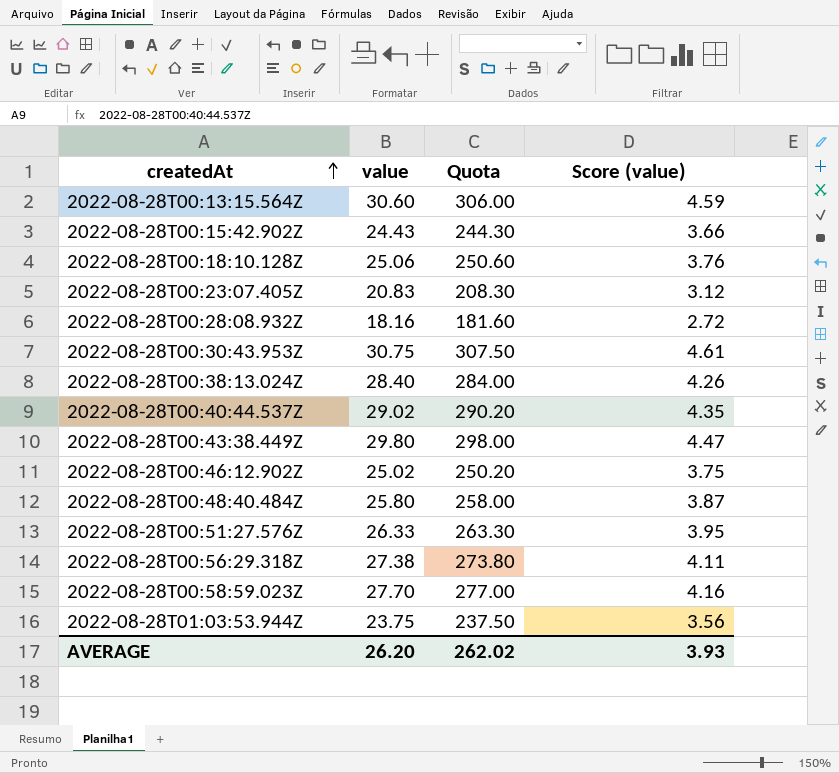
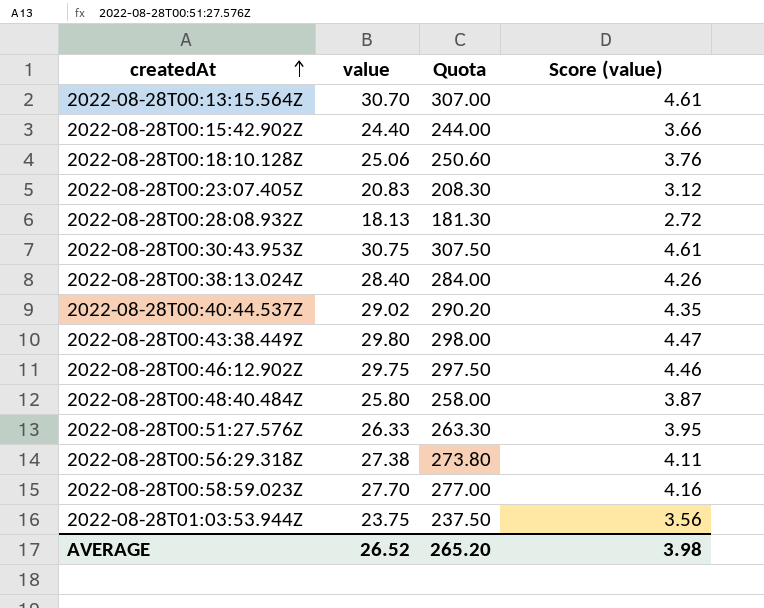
2022-08-28T00:13:15.564Z | value: 30.60 -> 30.70
2022-08-28T00:13:15.564Z | Quota: 306.00 -> 307.00
2022-08-28T00:13:15.564Z | Score (value): 4.59 -> 4.61
2022-08-28T00:15:42.902Z | value: 24.43 -> 24.40
2022-08-28T00:15:42.902Z | Quota: 244.30 -> 244.00
2022-08-28T00:28:08.932Z | value: 18.16 -> 18.13
2022-08-28T00:28:08.932Z | Quota: 181.60 -> 181.30
2022-08-28T00:46:12.902Z | value: 25.02 -> 29.75
2022-08-28T00:46:12.902Z | Quota: 250.20 -> 297.50
2022-08-28T00:46:12.902Z | Score (value): 3.75 -> 4.46
AVERAGE | value: 26.20 -> 26.52
AVERAGE | Quota: 262.02 -> 265.20
AVERAGE | Score (value): 3.93 -> 3.98

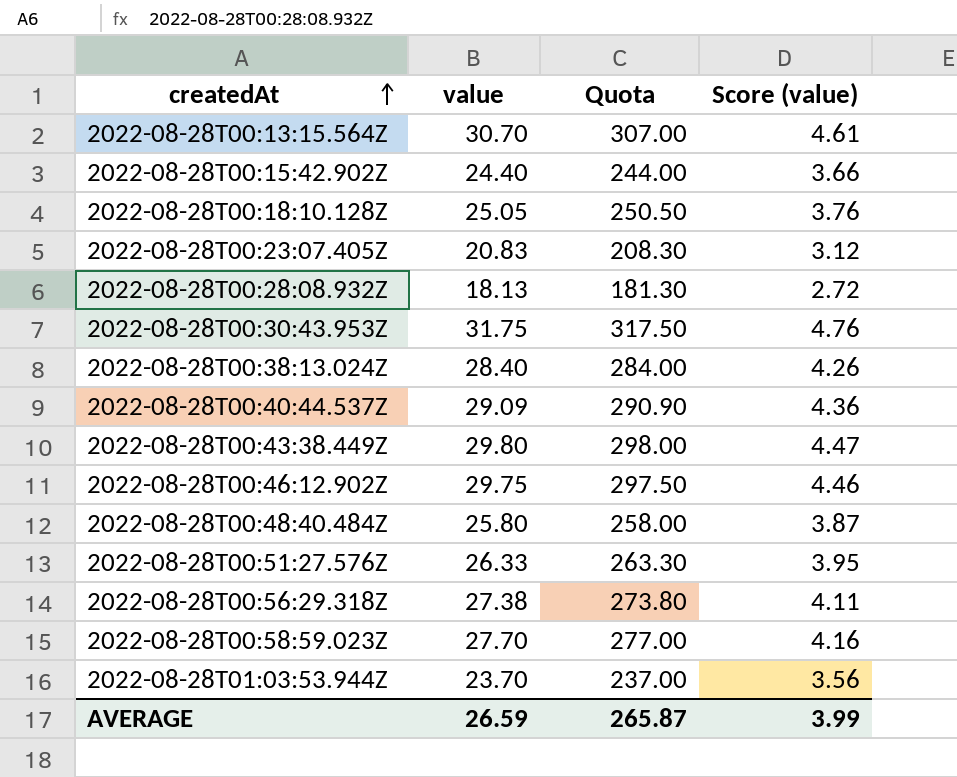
2022-08-28T00:18:10.128Z | value: 25.06 -> 25.05
2022-08-28T00:18:10.128Z | Quota: 250.60 -> 250.50
2022-08-28T00:30:43.953Z | value: 30.75 -> 31.75
2022-08-28T00:30:43.953Z | Quota: 307.50 -> 317.50
2022-08-28T00:30:43.953Z | Score (value): 4.61 -> 4.76
2022-08-28T00:40:44.537Z | value: 29.02 -> 29.09
2022-08-28T00:40:44.537Z | Quota: 290.20 -> 290.90
2022-08-28T00:40:44.537Z | Score (value): 4.35 -> 4.36
2022-08-28T01:03:53.944Z | value: 23.75 -> 23.70
2022-08-28T01:03:53.944Z | Quota: 237.50 -> 237.00
AVERAGE | value: 26.52 -> 26.59
AVERAGE | Quota: 265.20 -> 265.87
AVERAGE | Score (value): 3.98 -> 3.99

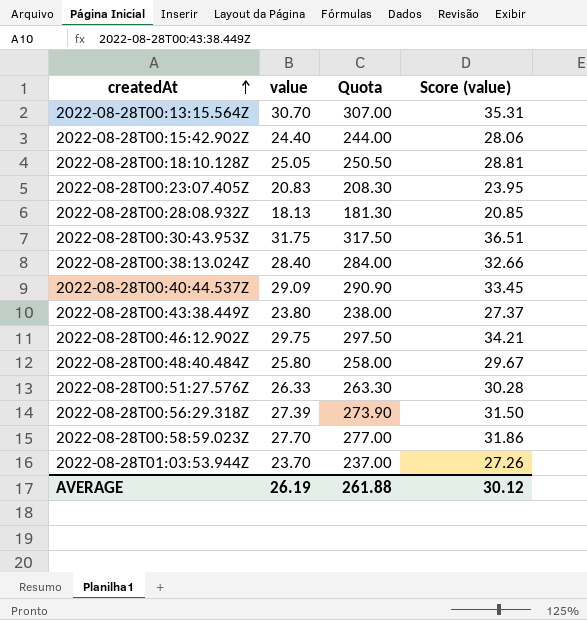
column Score (value) | formula: [value] * 0.15 -> [value] * 1.15
2022-08-28T00:43:38.449Z | value: 29.80 -> 23.80
2022-08-28T00:43:38.449Z | Quota: 298.00 -> 238.00
2022-08-28T00:56:29.318Z | value: 27.38 -> 27.39
2022-08-28T00:56:29.318Z | Quota: 273.80 -> 273.90
AVERAGE | value: 26.59 -> 26.19
AVERAGE | Quota: 265.87 -> 261.88
AVERAGE | Score (value): 3.99 -> 30.12

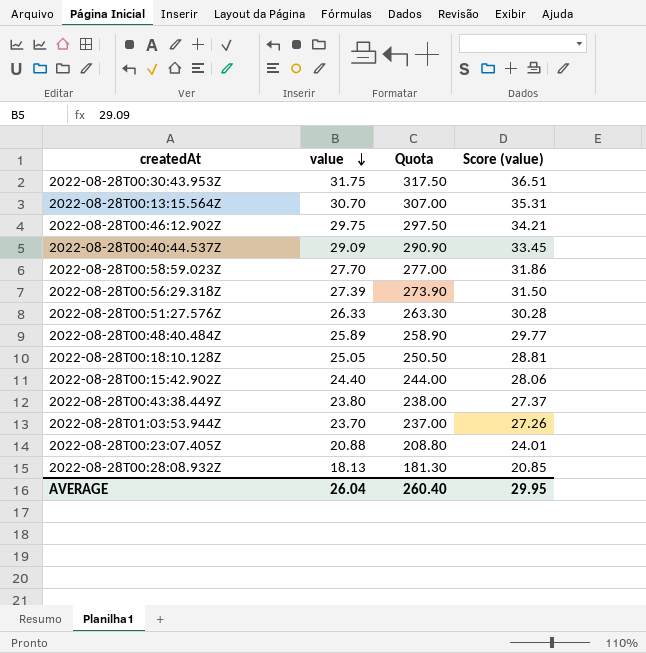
row order: createdAt ascending -> value descending
row 2022-08-28T00:38:13.024Z: 28.40 | 284.00 | 32.66 -> none
2022-08-28T00:48:40.484Z | value: 25.80 -> 25.89
2022-08-28T00:48:40.484Z | Quota: 258.00 -> 258.90
2022-08-28T00:48:40.484Z | Score (value): 29.67 -> 29.77
2022-08-28T00:23:07.405Z | value: 20.83 -> 20.88
2022-08-28T00:23:07.405Z | Quota: 208.30 -> 208.80
2022-08-28T00:23:07.405Z | Score (value): 23.95 -> 24.01
AVERAGE | value: 26.19 -> 26.04
AVERAGE | Quota: 261.88 -> 260.40
AVERAGE | Score (value): 30.12 -> 29.95

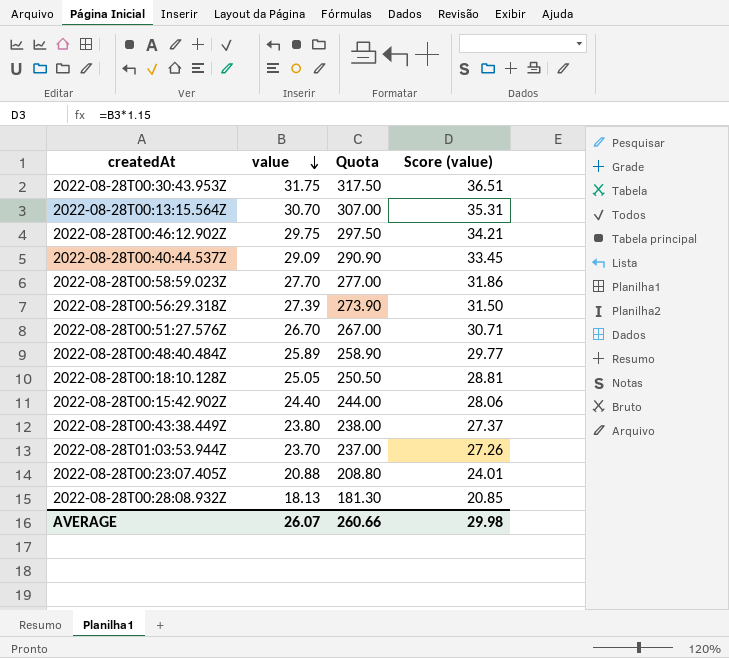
2022-08-28T00:51:27.576Z | value: 26.33 -> 26.70
2022-08-28T00:51:27.576Z | Quota: 263.30 -> 267.00
2022-08-28T00:51:27.576Z | Score (value): 30.28 -> 30.71
AVERAGE | value: 26.04 -> 26.07
AVERAGE | Quota: 260.40 -> 260.66
AVERAGE | Score (value): 29.95 -> 29.98

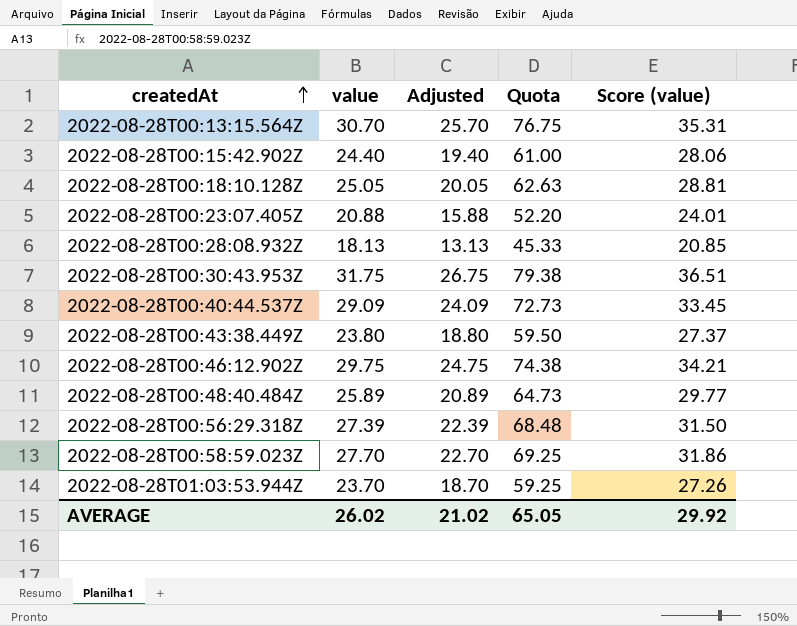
row order: value descending -> createdAt ascending
column Adjusted | formula: none -> [value] - 5
column Quota | formula: [value] * 10 -> [value] * 2.5
row 2022-08-28T00:51:27.576Z: 26.70 | 267.00 | 30.71 -> none
AVERAGE | value: 26.07 -> 26.02
AVERAGE | Quota: 260.66 -> 65.05
AVERAGE | Score (value): 29.98 -> 29.92

